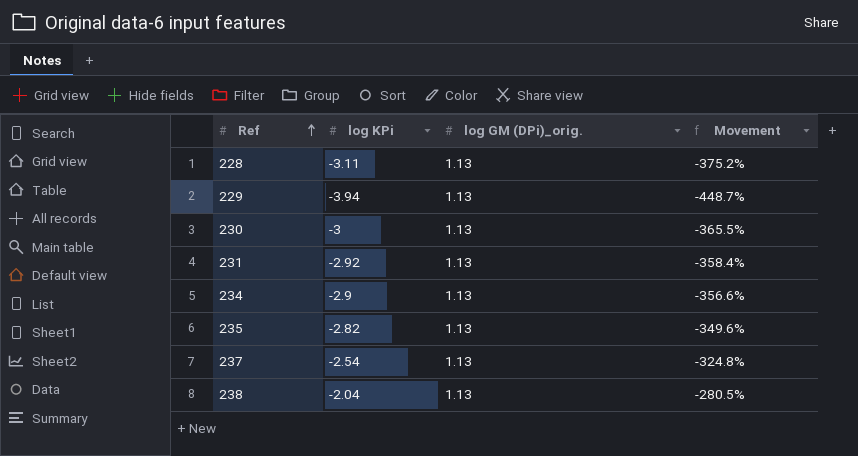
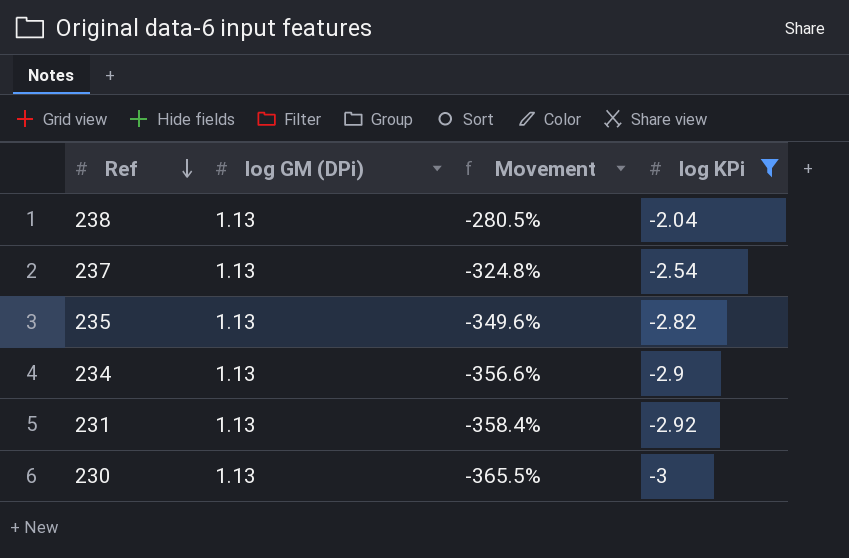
filter: none -> log KPi >= -3
row order: Ref ascending -> Ref descending
column name: log GM (DPi)_orig. -> log GM (DPi)
column log KPi | position: 2 -> 4

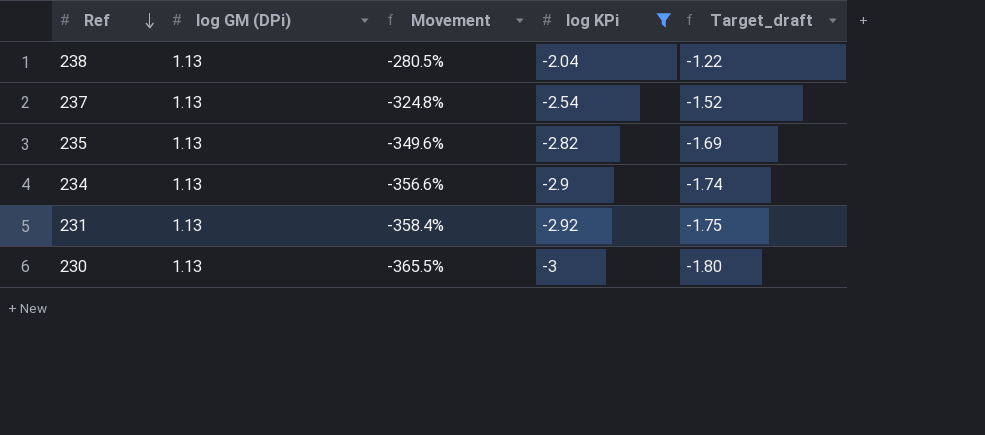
column Target_draft | formula: none -> [log KPi] * 0.6

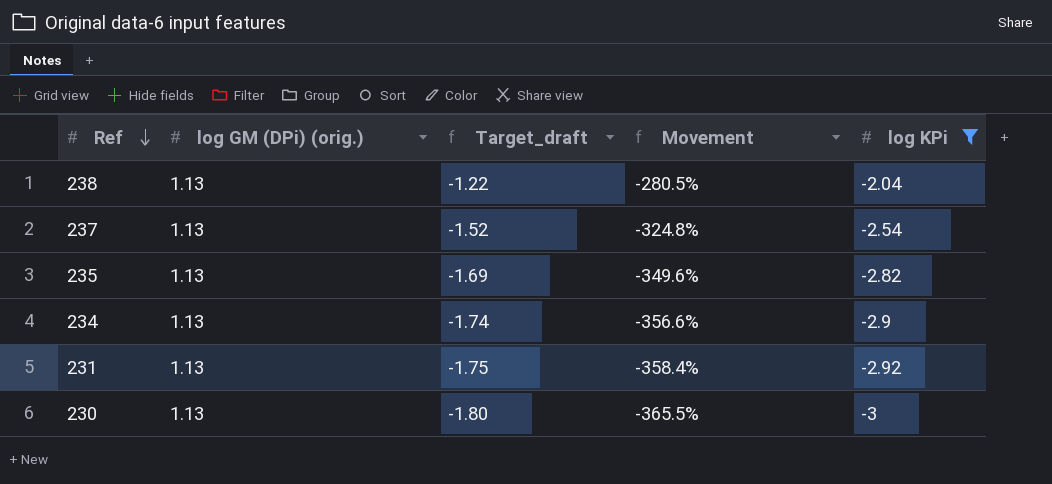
column name: log GM (DPi) -> log GM (DPi) (orig.)
column Target_draft | position: 5 -> 3

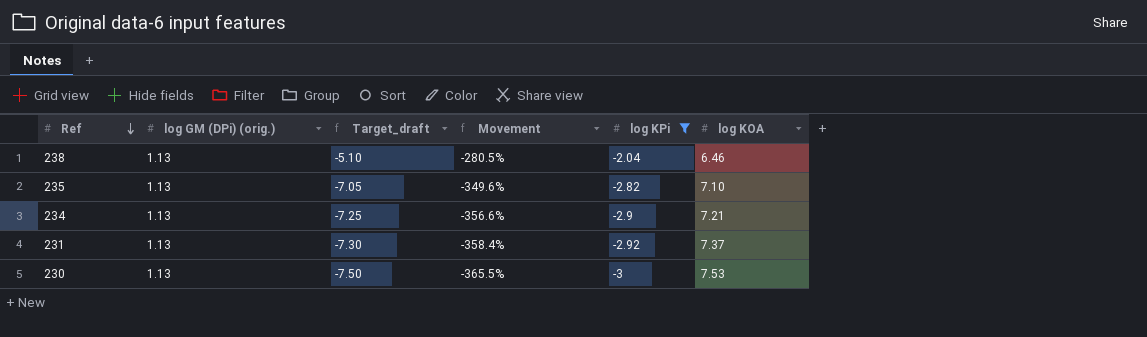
column Target_draft | formula: [log KPi] * 0.6 -> [log KPi] * 2.5
column log KOA | position: none -> 6
row 237: 1.13 | -1.52 | -324.8% | -2.54 -> none

